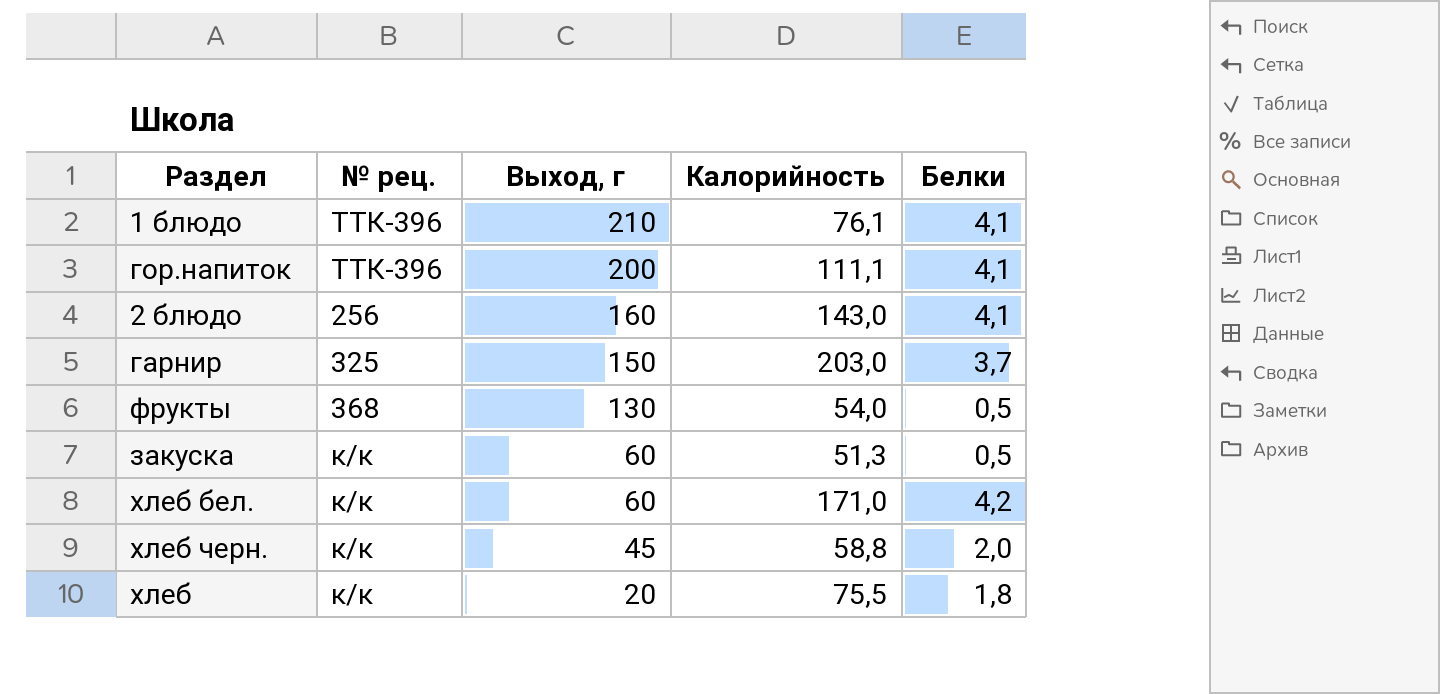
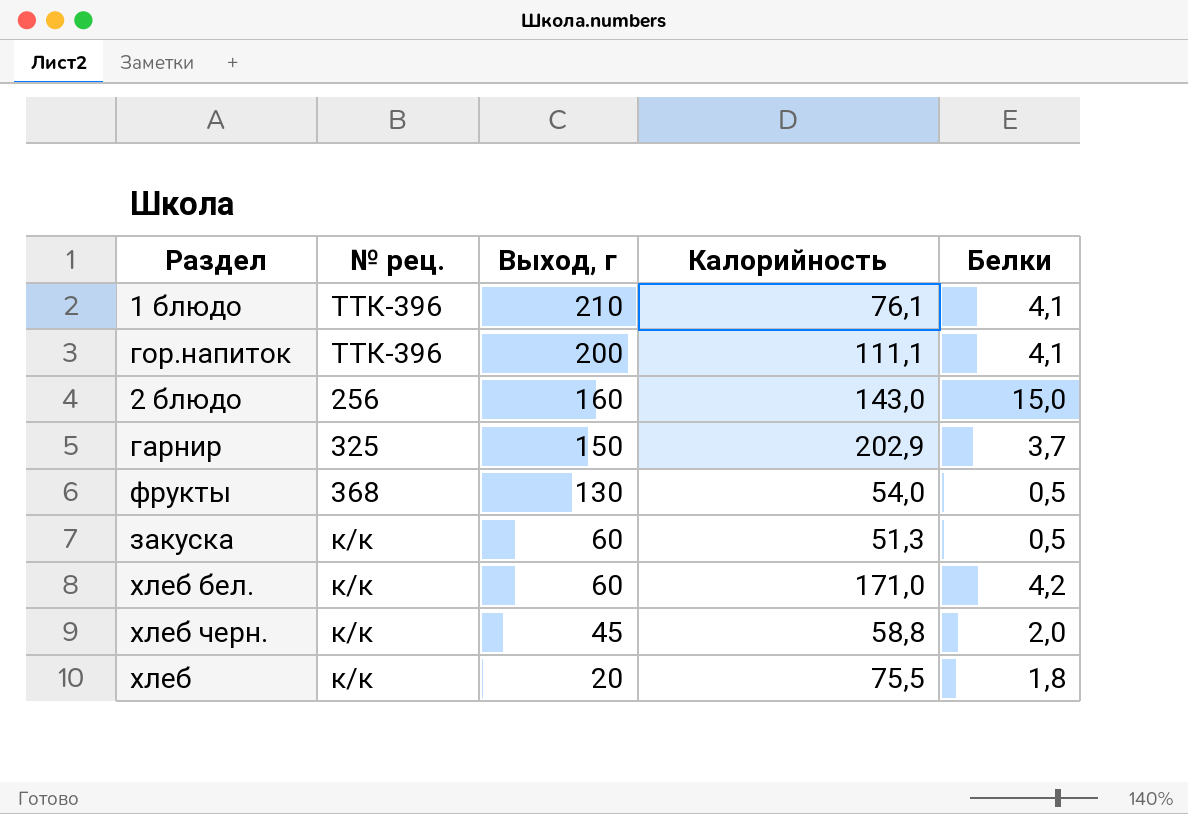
2 блюдо | Белки: 4,1 -> 15,0
гарнир | Калорийность: 203,0 -> 202,9

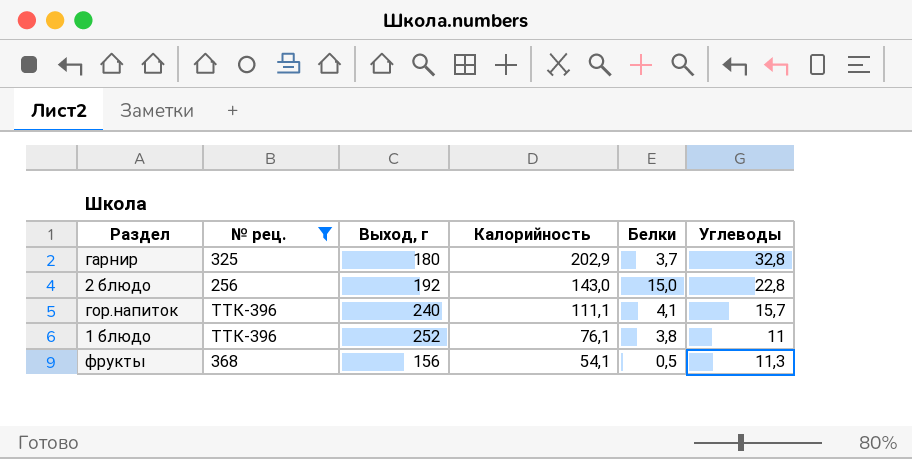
filter: none -> № рец. != к/к
row order: Выход, г descending -> Калорийность descending
column Углеводы | position: none -> 6
гарнир | Выход, г: 150 -> 180
2 блюдо | Выход, г: 160 -> 192
гор.напиток | Выход, г: 200 -> 240
1 блюдо | Выход, г: 210 -> 252
1 блюдо | Белки: 4,1 -> 3,8
фрукты | Выход, г: 130 -> 156
фрукты | Калорийность: 54,0 -> 54,1

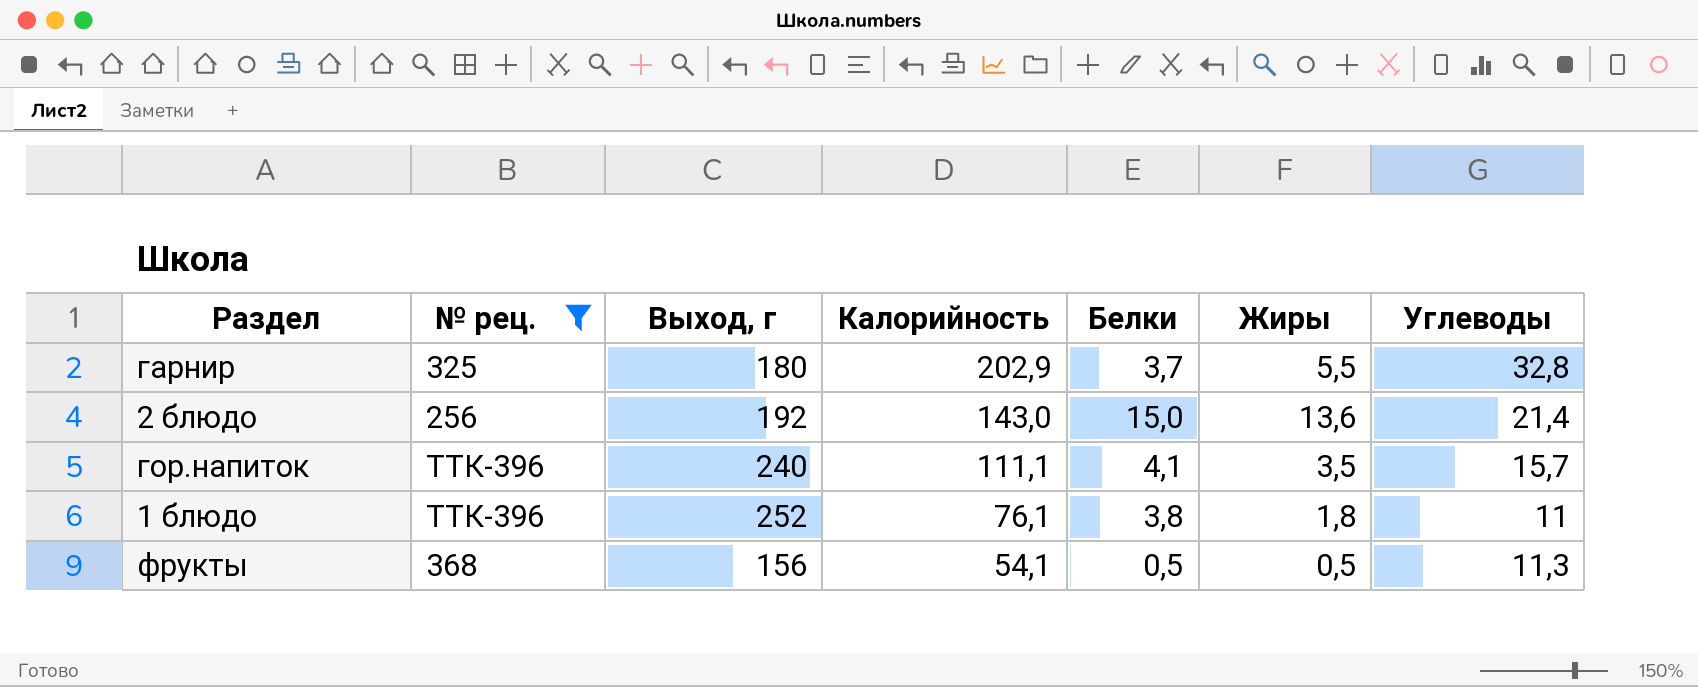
column Жиры | position: none -> 6
2 блюдо | Углеводы: 22,8 -> 21,4

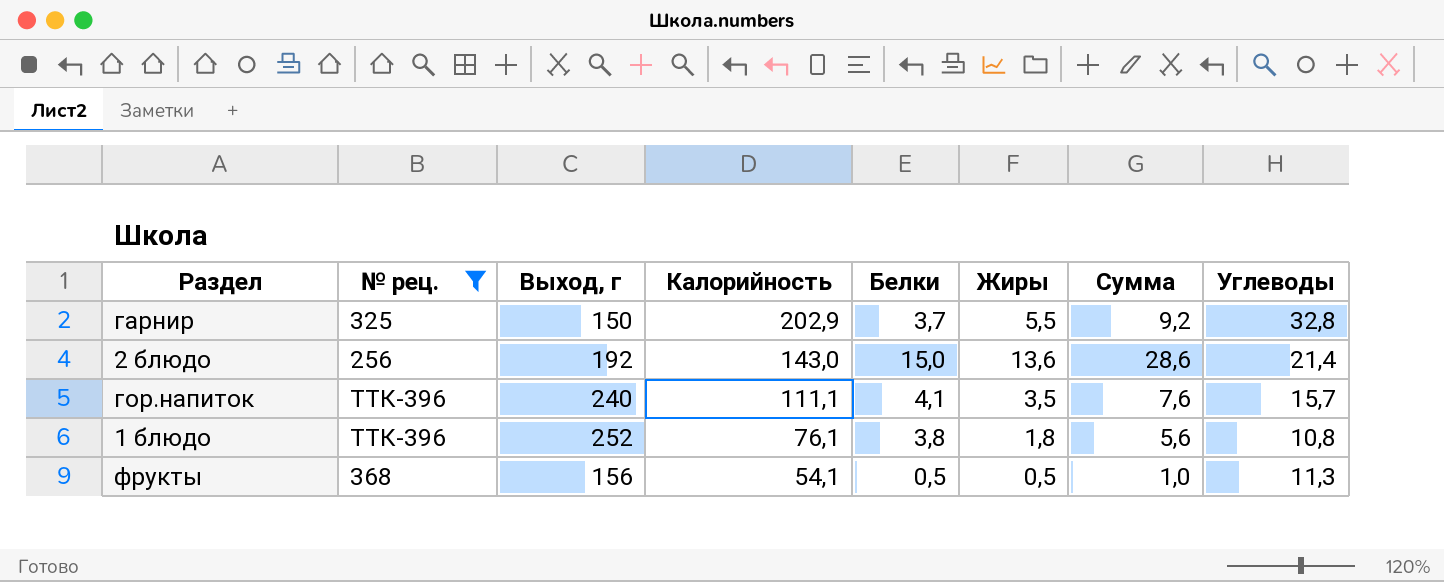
column Сумма | formula: none -> [Белки] + [Жиры]
гарнир | Выход, г: 180 -> 150
1 блюдо | Углеводы: 11 -> 10,8

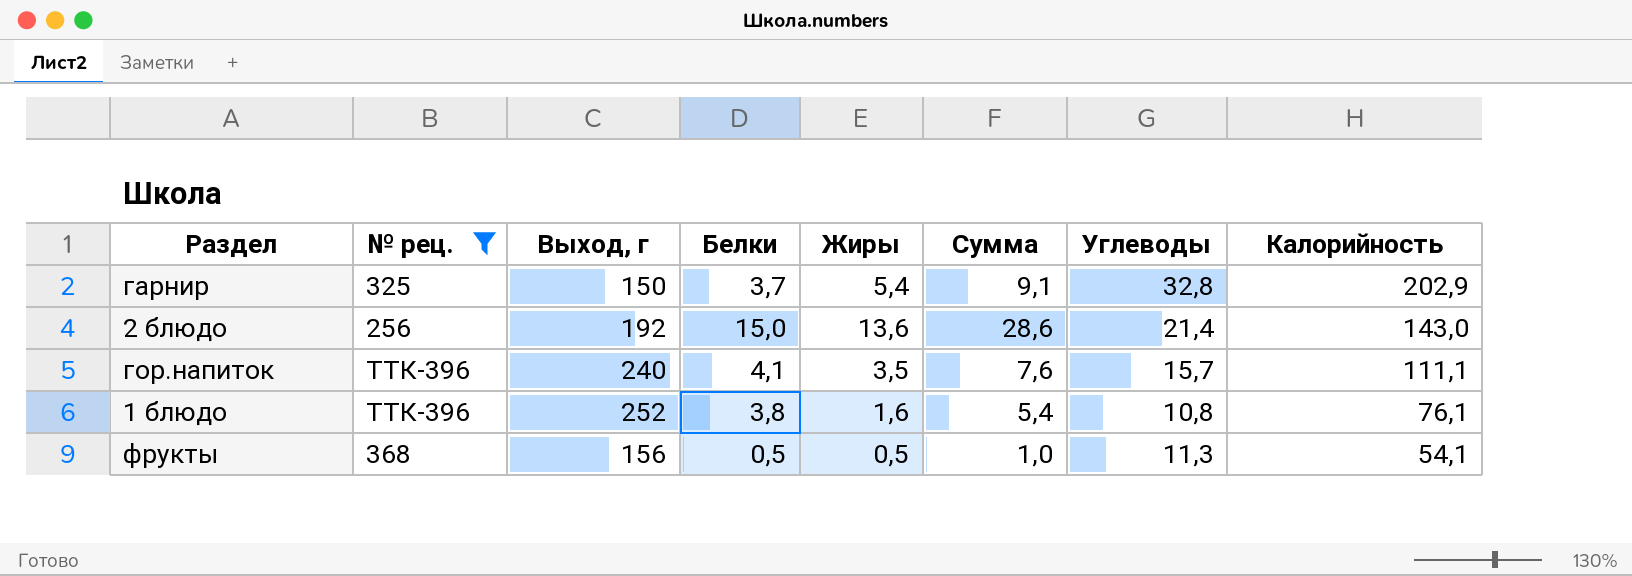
column Калорийность | position: 4 -> 8
гарнир | Жиры: 5,5 -> 5,4
гарнир | Сумма: 9,2 -> 9,1
1 блюдо | Жиры: 1,8 -> 1,6
1 блюдо | Сумма: 5,6 -> 5,4

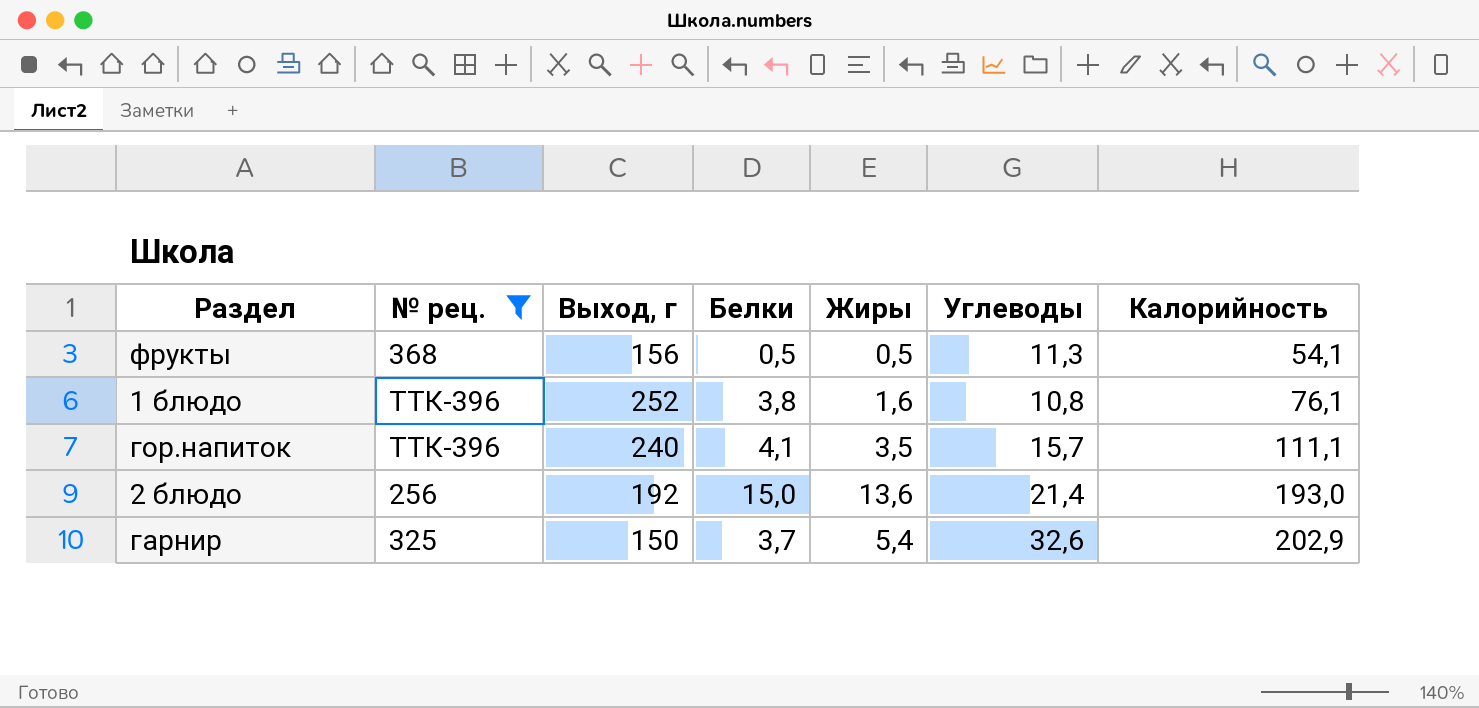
row order: Калорийность descending -> Калорийность ascending
column Сумма | formula: [Белки] + [Жиры] -> none
2 блюдо | Калорийность: 143,0 -> 193,0
гарнир | Углеводы: 32,8 -> 32,6

